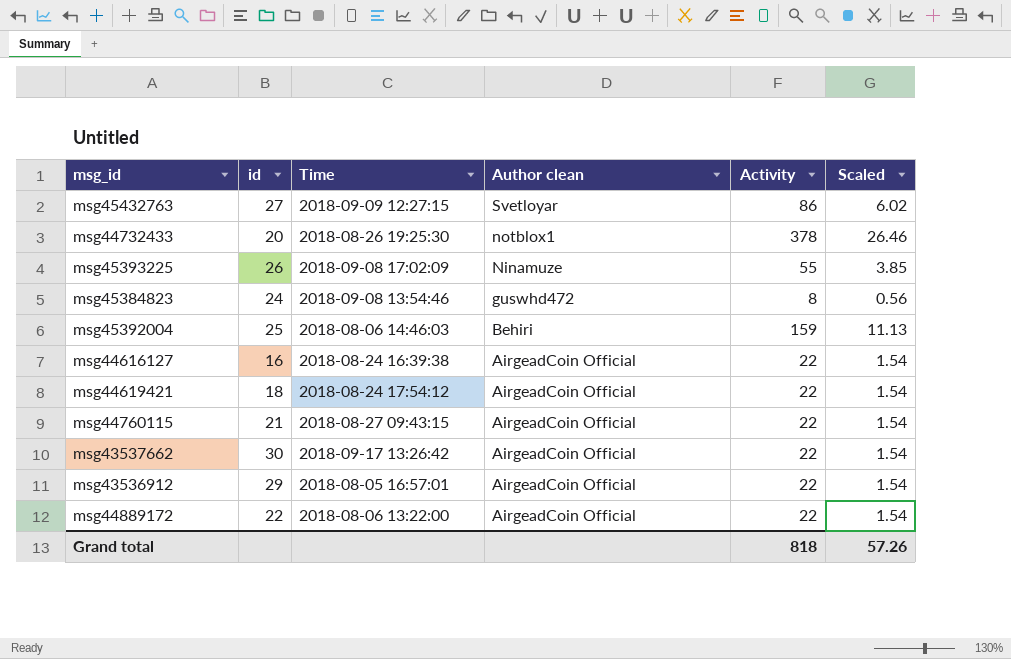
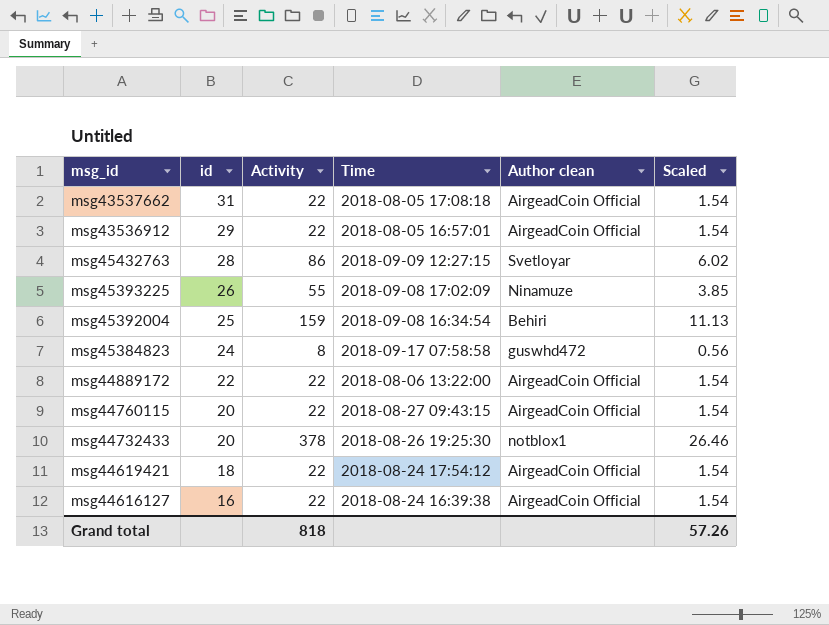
row order: Author clean descending -> id descending
column Activity | position: 5 -> 3
msg43537662 | id: 30 -> 31
msg43537662 | Time: 2018-09-17 13:26:42 -> 2018-08-05 17:08:18
msg45432763 | id: 27 -> 28
msg45392004 | Time: 2018-08-06 14:46:03 -> 2018-09-08 16:34:54
msg45384823 | Time: 2018-09-08 13:54:46 -> 2018-09-17 07:58:58
msg44760115 | id: 21 -> 20

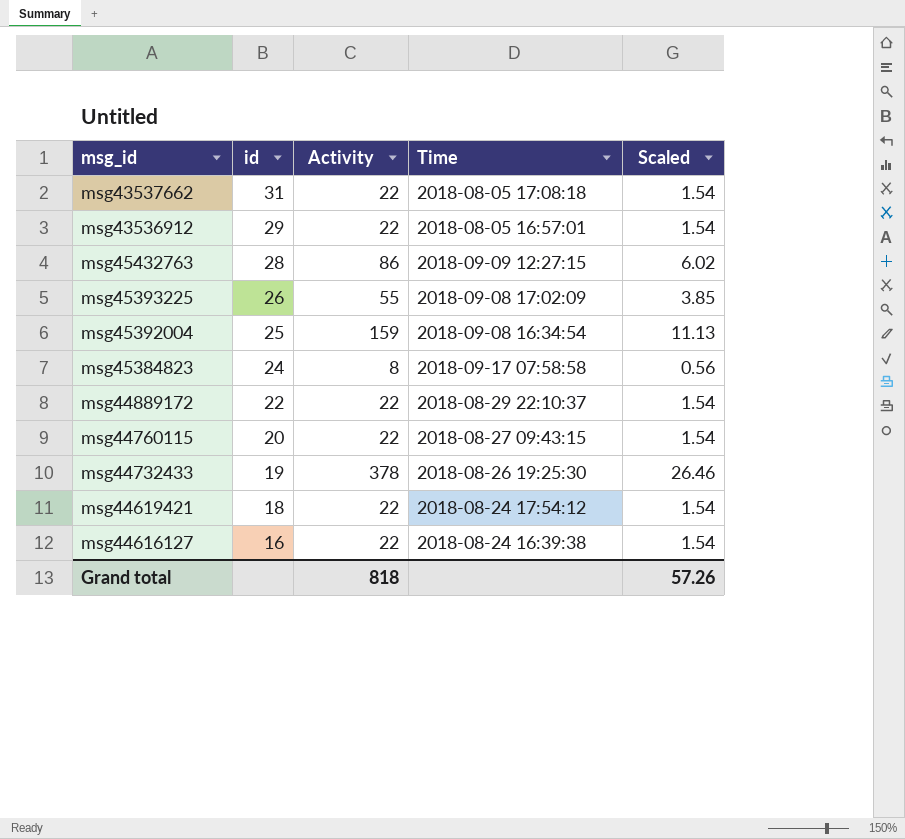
column Author clean | position: 5 -> none
msg44889172 | Time: 2018-08-06 13:22:00 -> 2018-08-29 22:10:37
msg44732433 | id: 20 -> 19

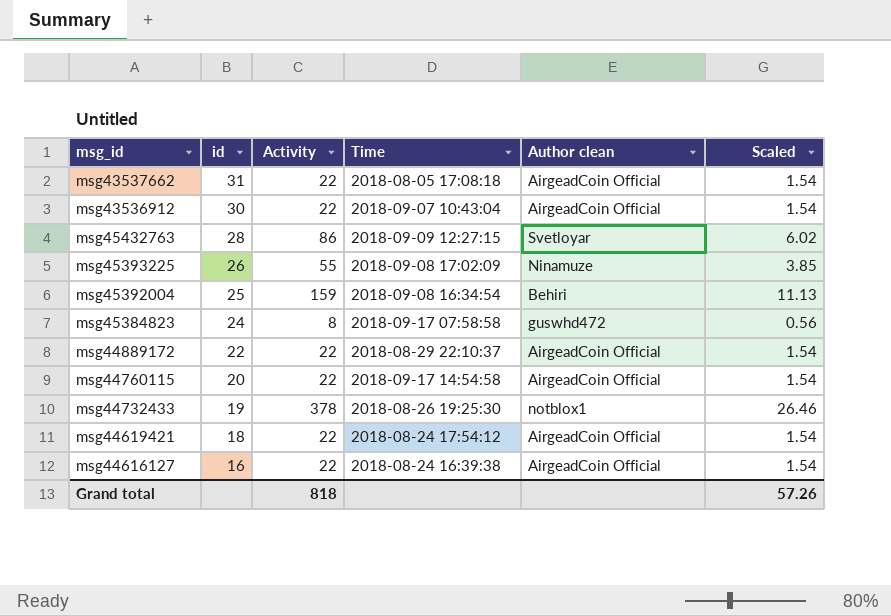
column Author clean | position: none -> 5
msg43536912 | id: 29 -> 30
msg43536912 | Time: 2018-08-05 16:57:01 -> 2018-09-07 10:43:04
msg44760115 | Time: 2018-08-27 09:43:15 -> 2018-09-17 14:54:58

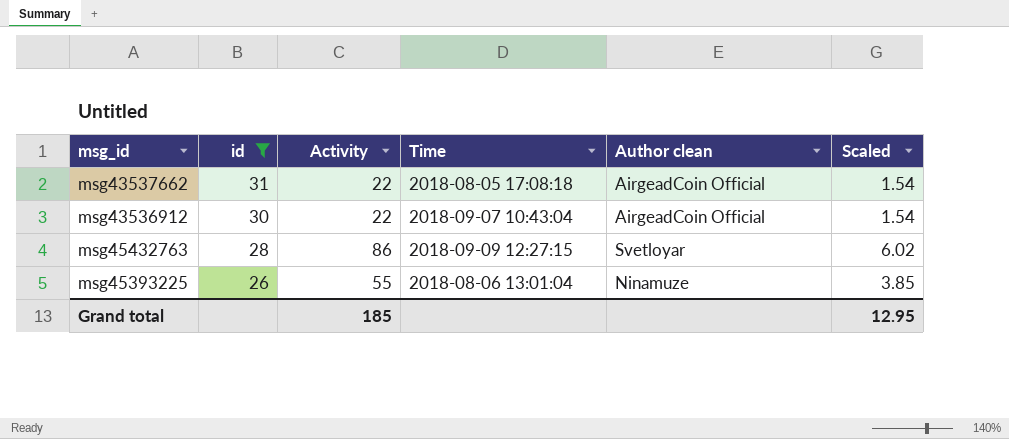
filter: none -> id >= 26
msg45393225 | Time: 2018-09-08 17:02:09 -> 2018-08-06 13:01:04
Grand total | Activity: 818 -> 185
Grand total | Scaled: 57.26 -> 12.95

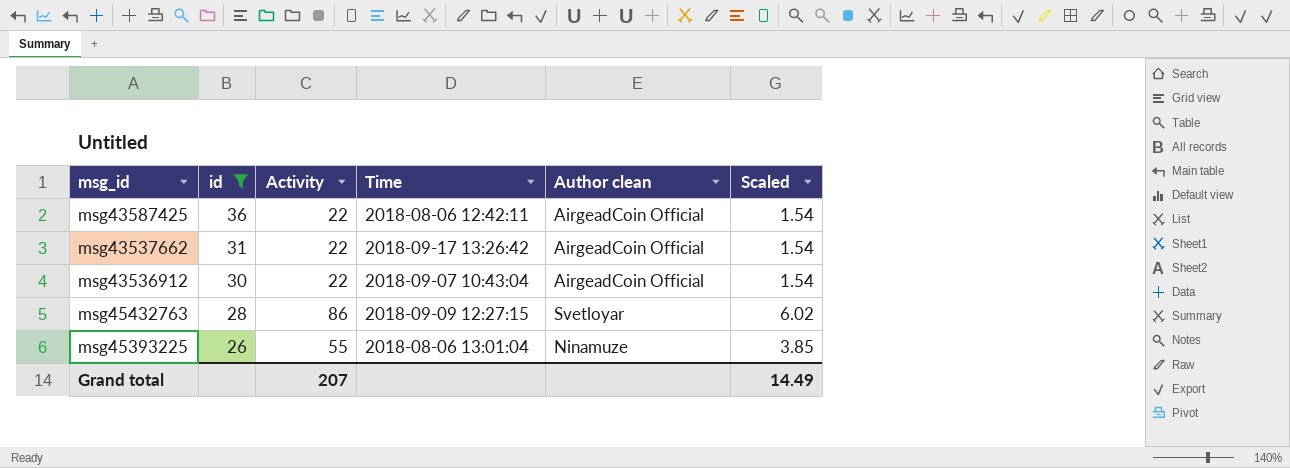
row msg43587425: none -> 36 | 22 | 2018-08-06 12:42:11 | AirgeadCoin Official | 1.54
msg43537662 | Time: 2018-08-05 17:08:18 -> 2018-09-17 13:26:42
Grand total | Activity: 185 -> 207
Grand total | Scaled: 12.95 -> 14.49

